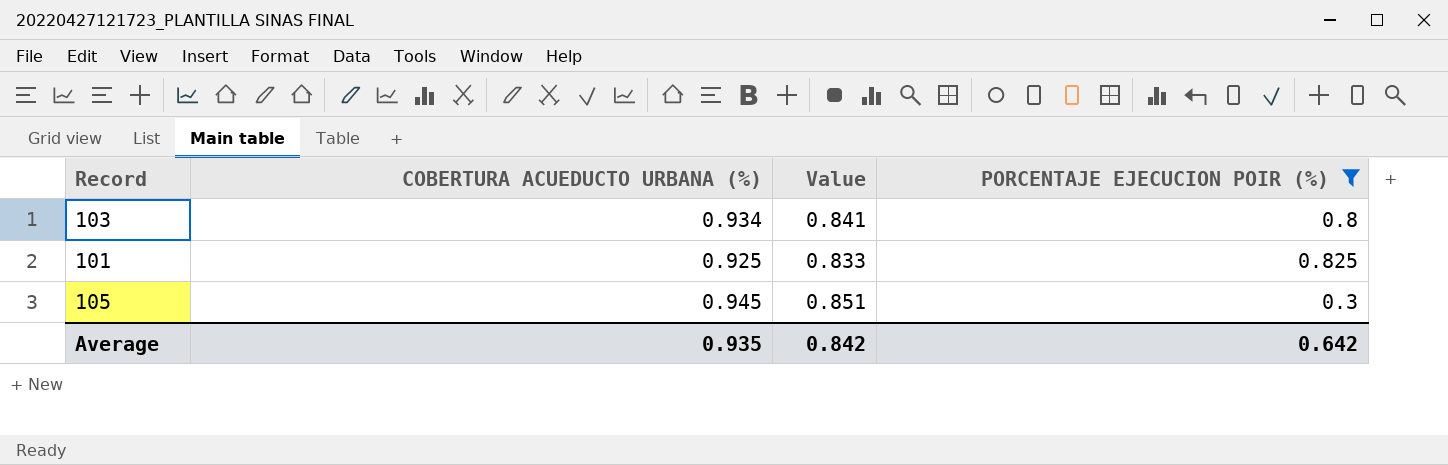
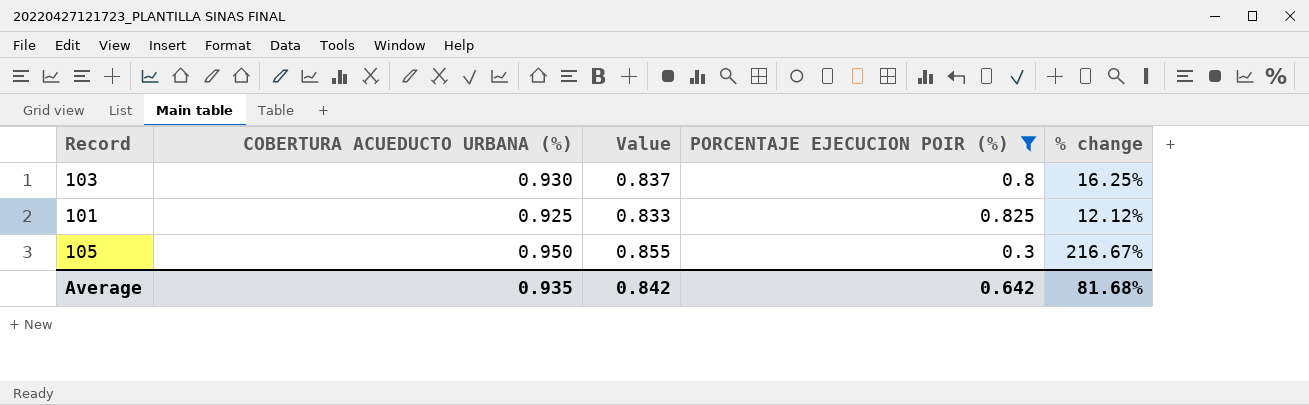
column % change | formula: none -> ([COBERTURA ACUEDUCTO URBANA (%)] - [PORCENTAJE EJECUCION POIR (%)]) / [PORCENTAJE EJECUCION POIR (%)]
103 | COBERTURA ACUEDUCTO URBANA (%): 0.934 -> 0.930
103 | Value: 0.841 -> 0.837
105 | COBERTURA ACUEDUCTO URBANA (%): 0.945 -> 0.950
105 | Value: 0.851 -> 0.855

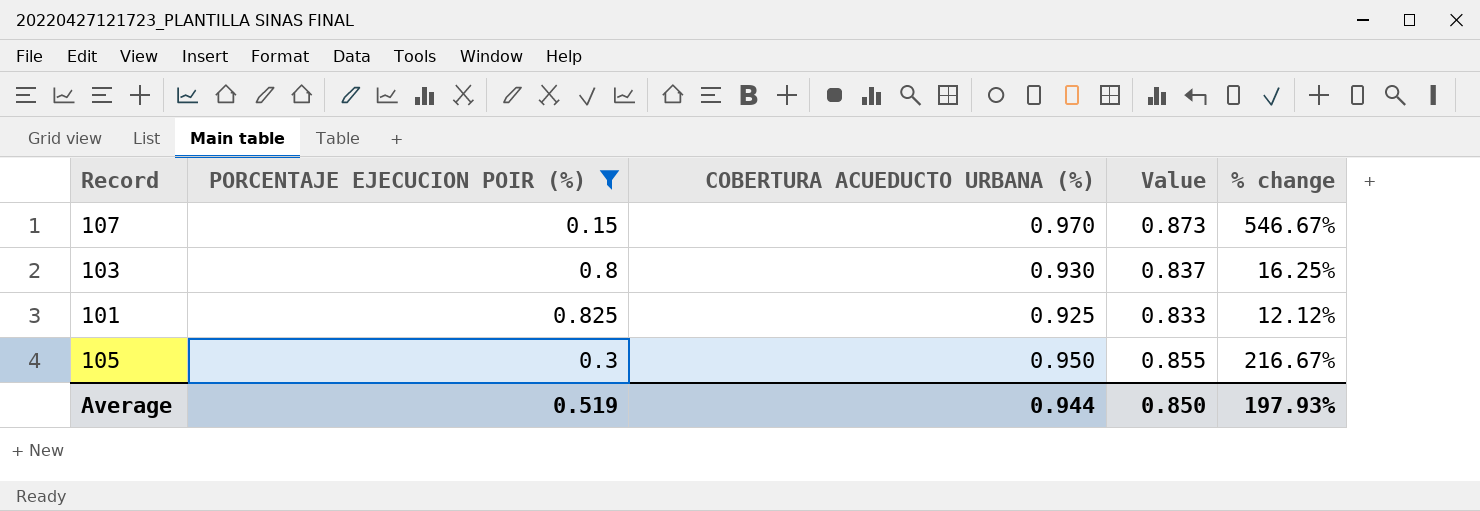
column PORCENTAJE EJECUCION POIR (%) | position: 4 -> 2
row 107: none -> 0.15 | 0.970 | 0.873 | 546.67%
Average | PORCENTAJE EJECUCION POIR (%): 0.642 -> 0.519
Average | COBERTURA ACUEDUCTO URBANA (%): 0.935 -> 0.944
Average | Value: 0.842 -> 0.850
Average | % change: 81.68% -> 197.93%

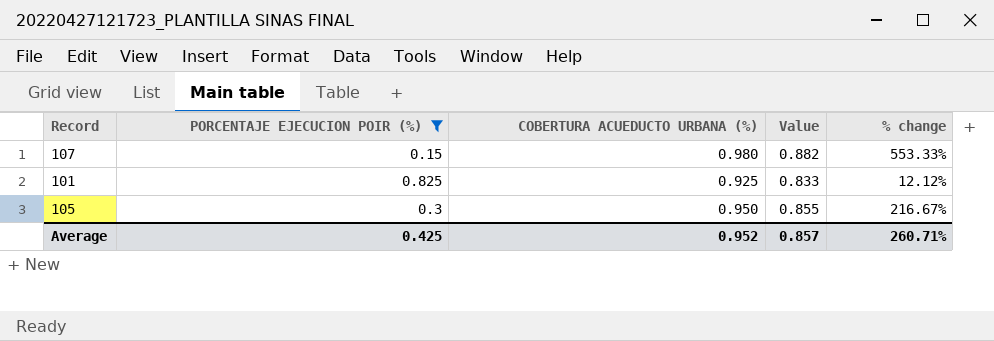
row 103: 0.8 | 0.930 | 0.837 | 16.25% -> none
107 | COBERTURA ACUEDUCTO URBANA (%): 0.970 -> 0.980
107 | Value: 0.873 -> 0.882
107 | % change: 546.67% -> 553.33%
Average | PORCENTAJE EJECUCION POIR (%): 0.519 -> 0.425
Average | COBERTURA ACUEDUCTO URBANA (%): 0.944 -> 0.952
Average | Value: 0.850 -> 0.857
Average | % change: 197.93% -> 260.71%

